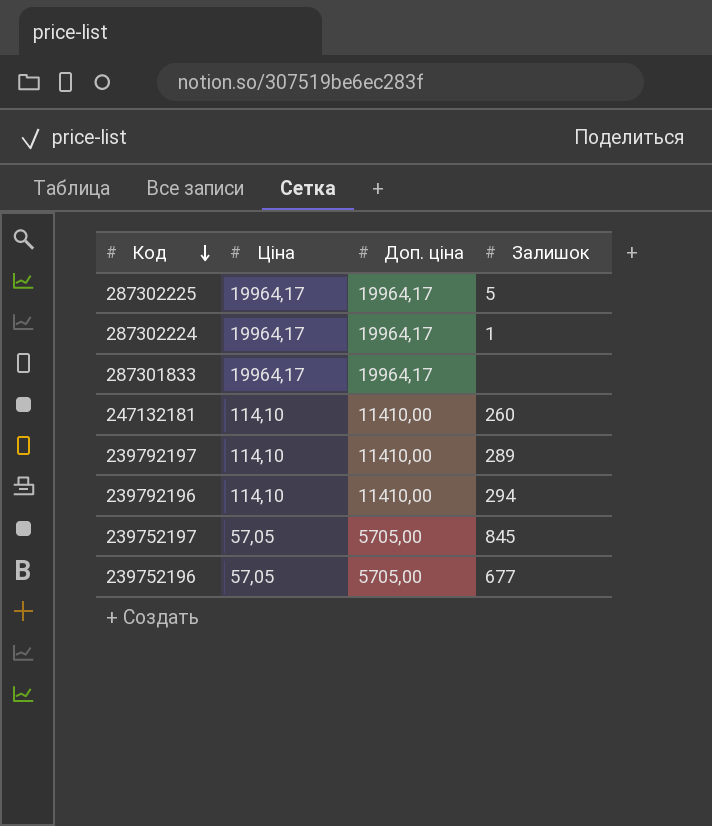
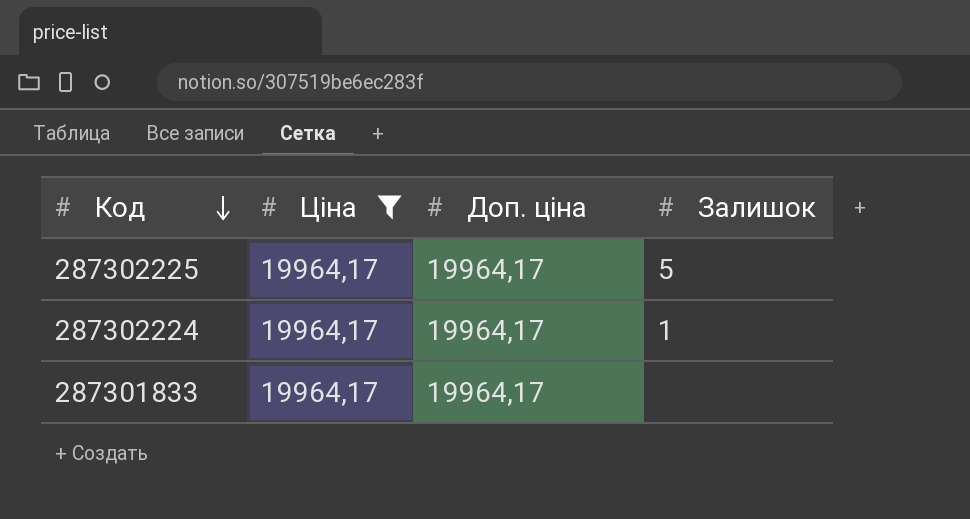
filter: none -> Ціна = 19964,17

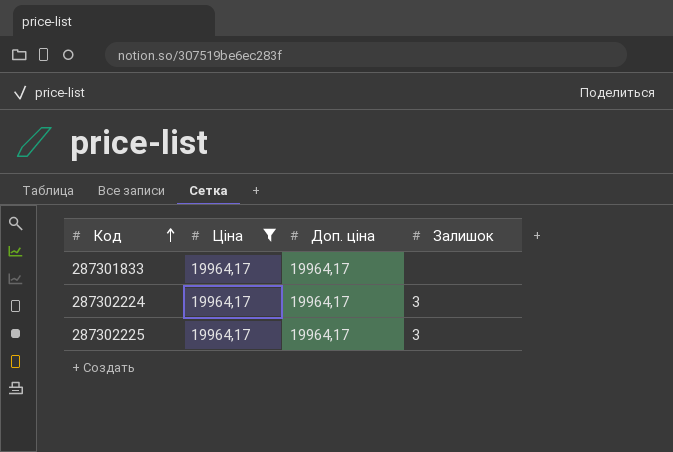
row order: Код descending -> Код ascending
287302224 | Залишок: 1 -> 3
287302225 | Залишок: 5 -> 3

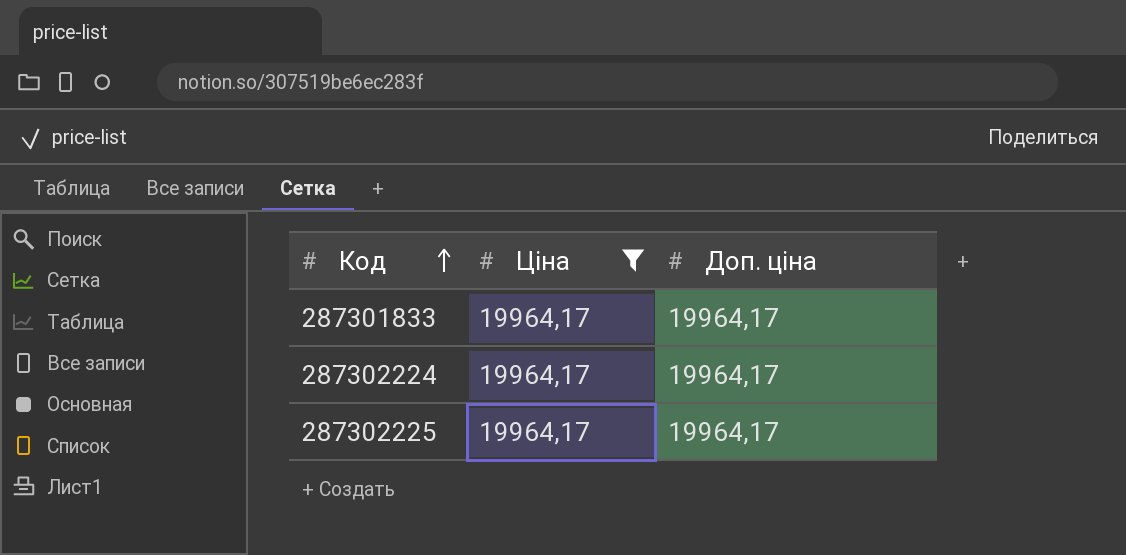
column Залишок | position: 4 -> none

